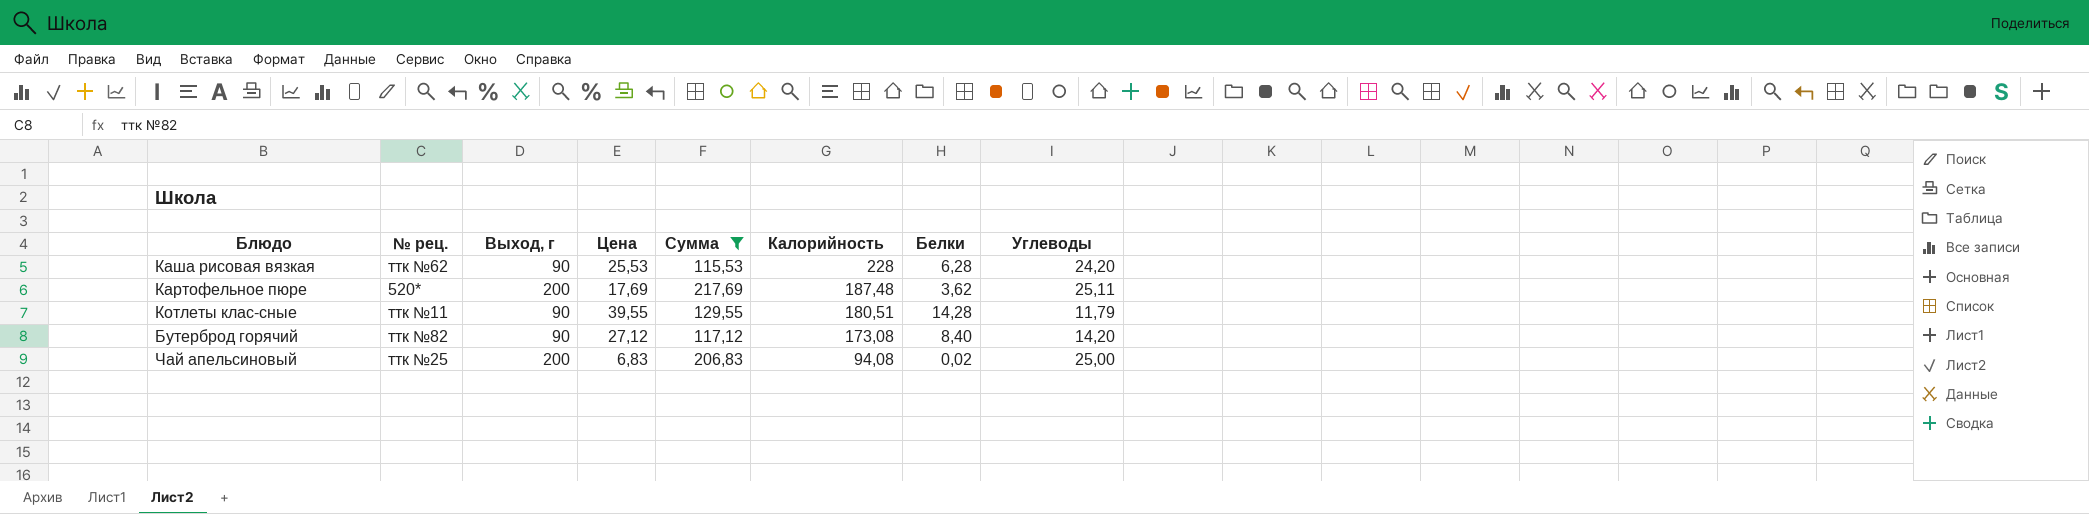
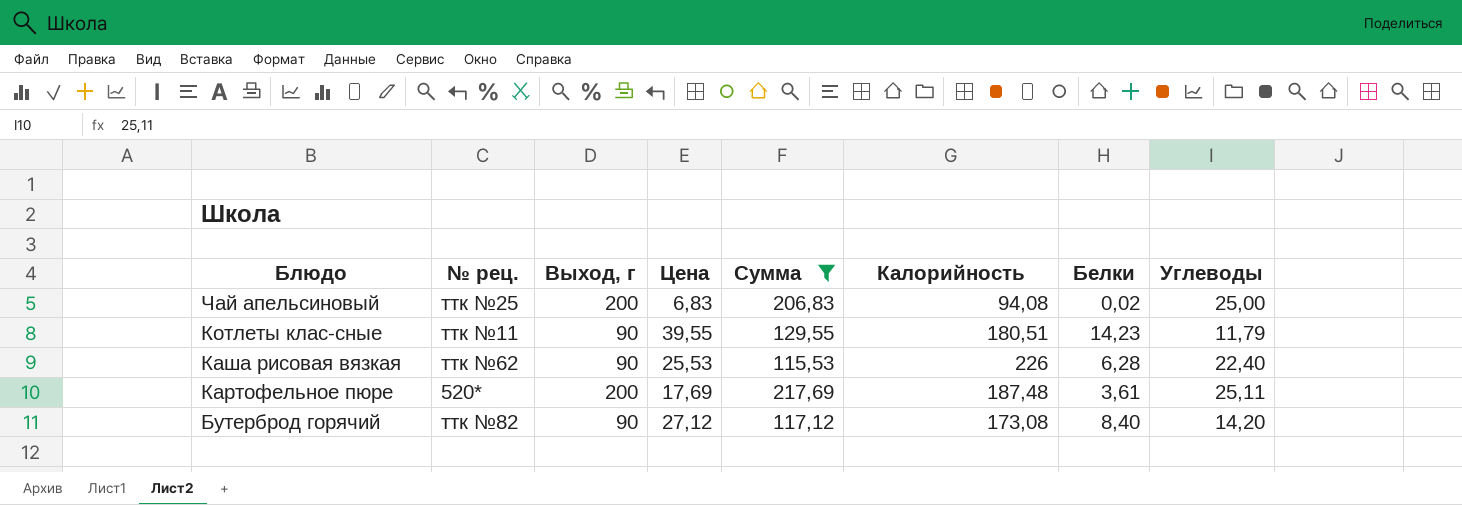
row order: Калорийность descending -> Блюдо descending
Котлеты клас-сные | Белки: 14,28 -> 14,23
Каша рисовая вязкая | Калорийность: 228 -> 226
Каша рисовая вязкая | Углеводы: 24,20 -> 22,40
Картофельное пюре | Белки: 3,62 -> 3,61

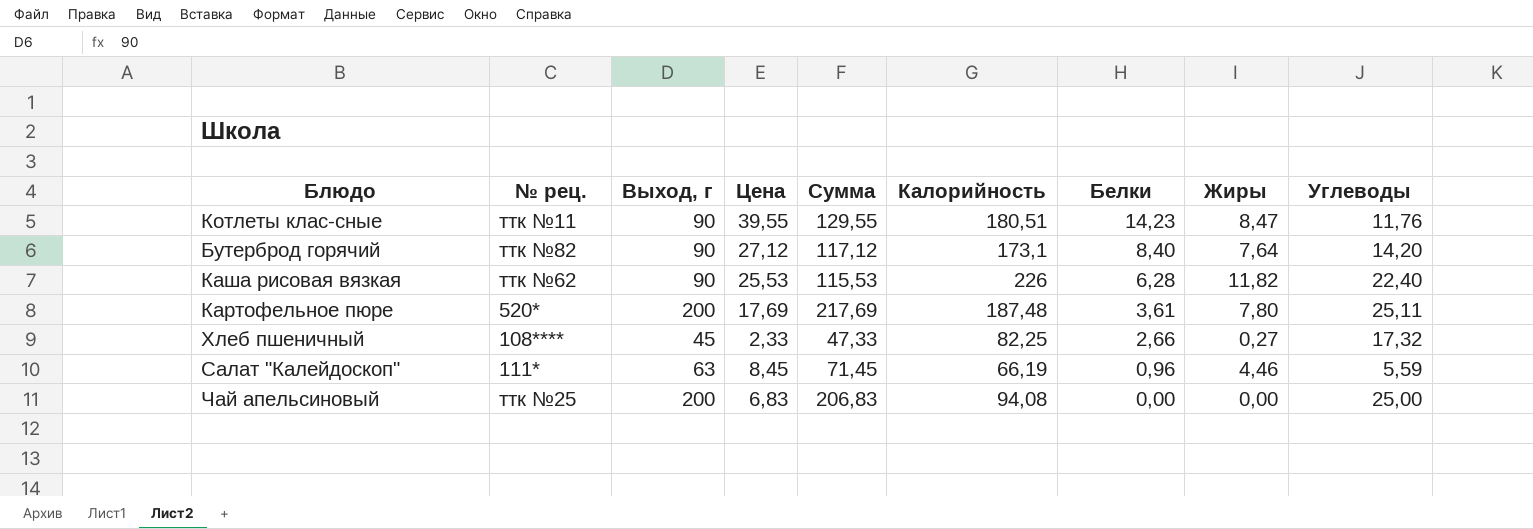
filter: Сумма >= 115,53 -> none
row order: Блюдо descending -> Белки descending
column Жиры | position: none -> 8
Котлеты клас-сные | Углеводы: 11,79 -> 11,76
Бутерброд горячий | Калорийность: 173,08 -> 173,1
Чай апельсиновый | Белки: 0,02 -> 0,00

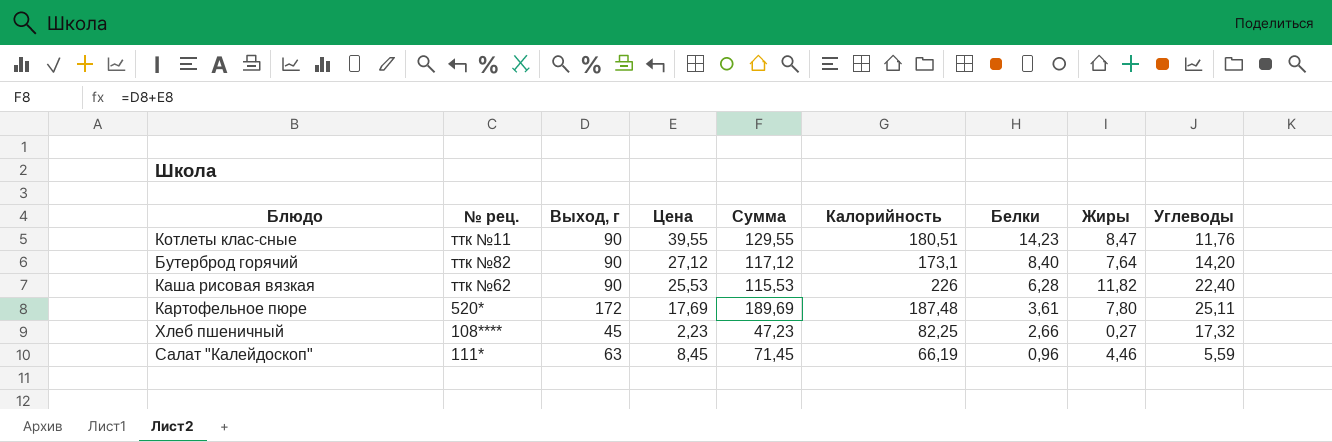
row Чай апельсиновый: ттк №25 | 200 | 6,83 | 206,83 | 94,08 | 0,00 | 0,00 | 25,00 -> none
Картофельное пюре | Выход, г: 200 -> 172
Картофельное пюре | Сумма: 217,69 -> 189,69
Хлеб пшеничный | Цена: 2,33 -> 2,23
Хлеб пшеничный | Сумма: 47,33 -> 47,23

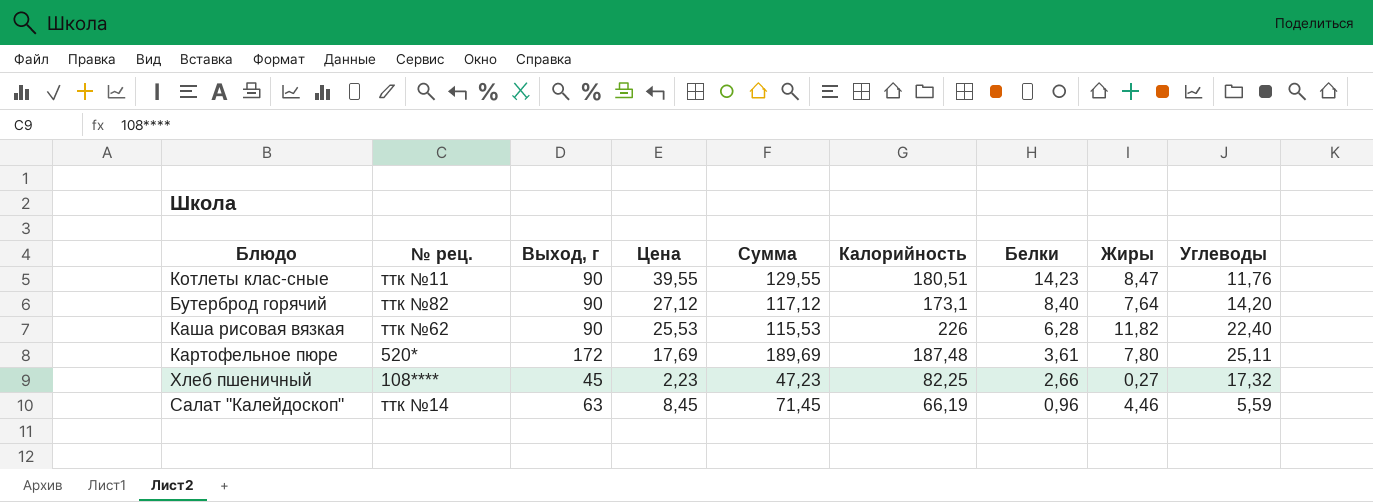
Салат "Калейдоскоп" | № рец.: 111* -> ттк №14

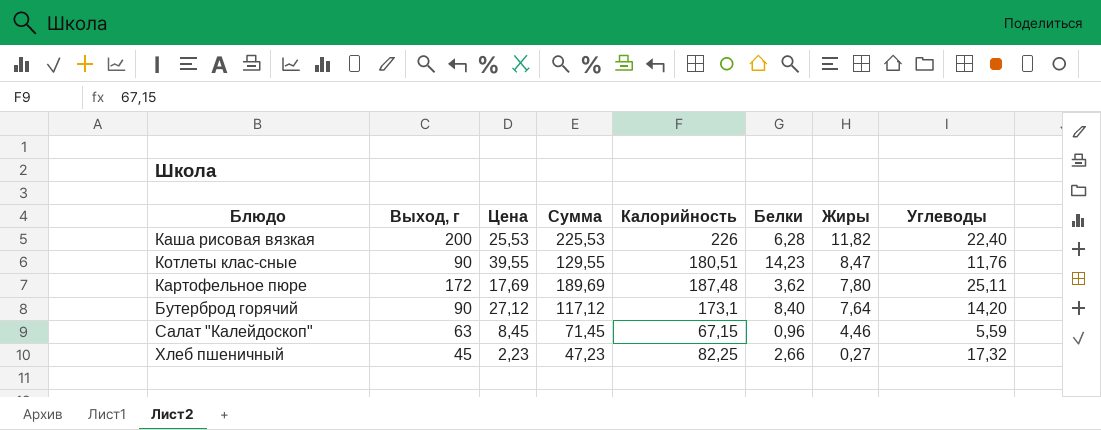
row order: Белки descending -> Жиры descending
column № рец. | position: 2 -> none
Каша рисовая вязкая | Выход, г: 90 -> 200
Каша рисовая вязкая | Сумма: 115,53 -> 225,53
Картофельное пюре | Белки: 3,61 -> 3,62
Салат "Калейдоскоп" | Калорийность: 66,19 -> 67,15

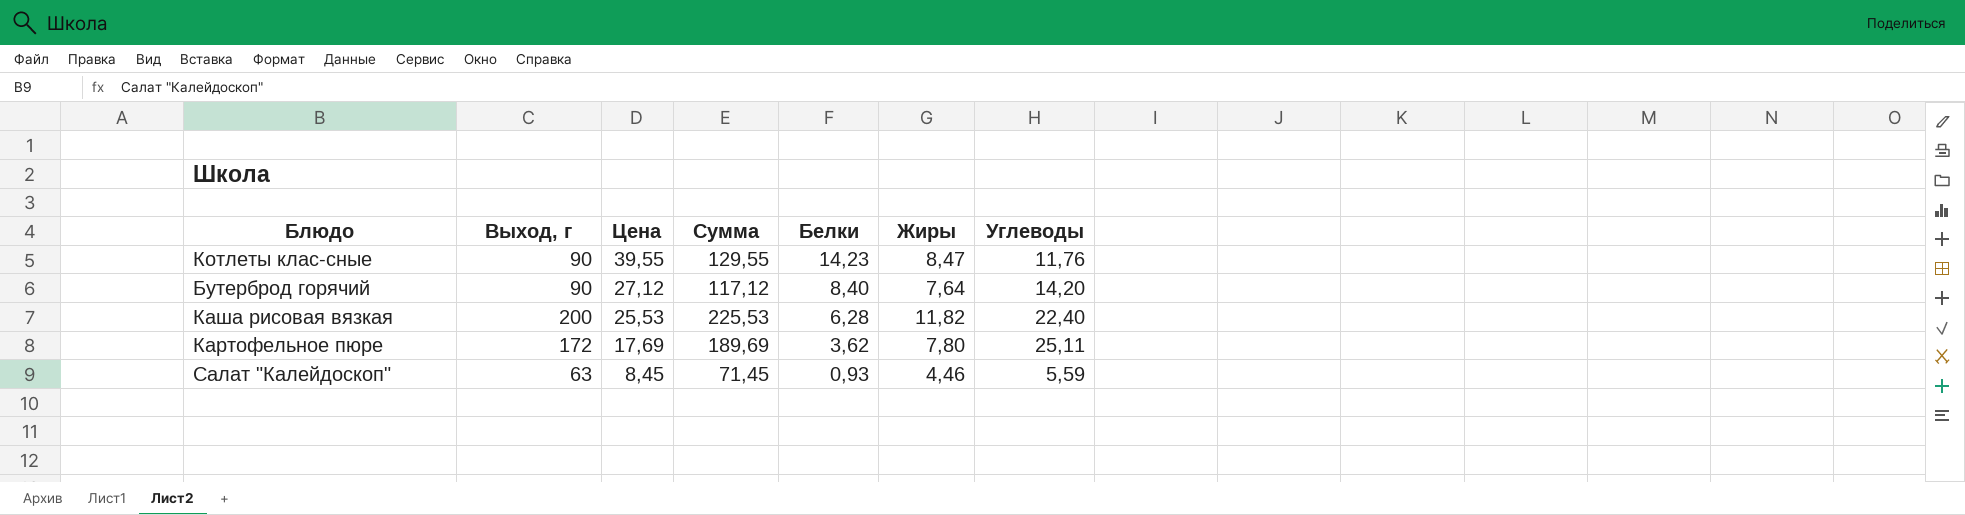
row order: Жиры descending -> Цена descending
column Калорийность | position: 5 -> none
row Хлеб пшеничный: 45 | 2,23 | 47,23 | 82,25 | 2,66 | 0,27 | 17,32 -> none
Салат "Калейдоскоп" | Белки: 0,96 -> 0,93

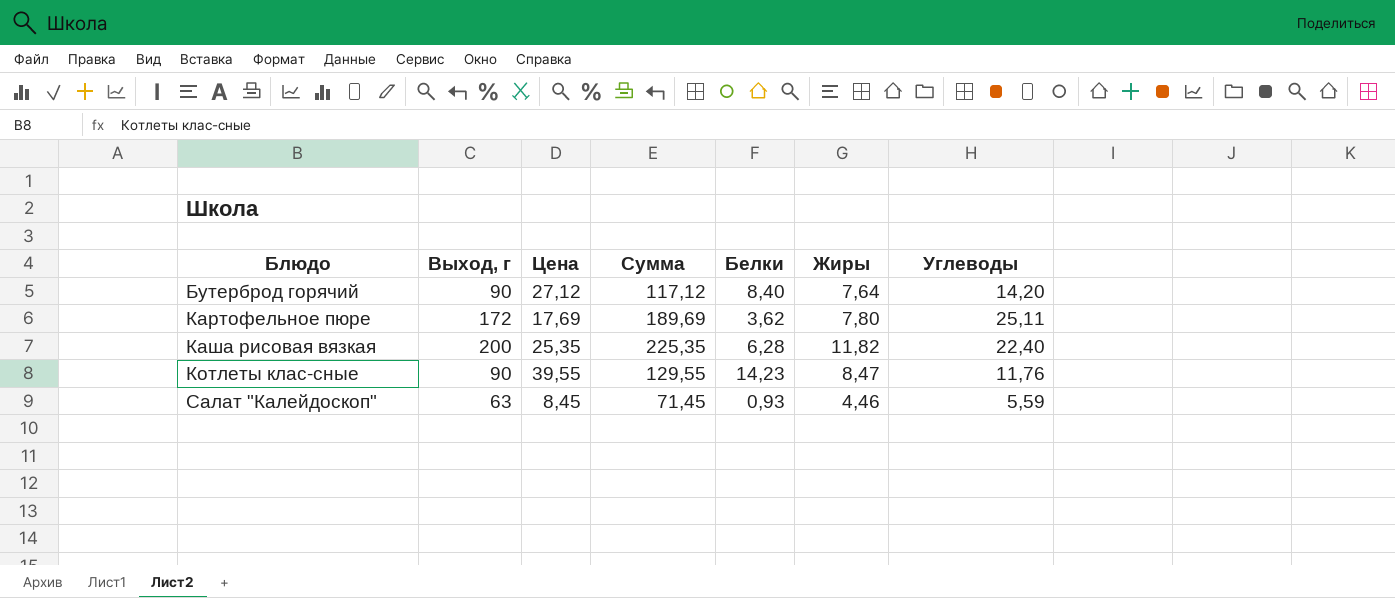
row order: Цена descending -> Блюдо ascending
Каша рисовая вязкая | Цена: 25,53 -> 25,35
Каша рисовая вязкая | Сумма: 225,53 -> 225,35

